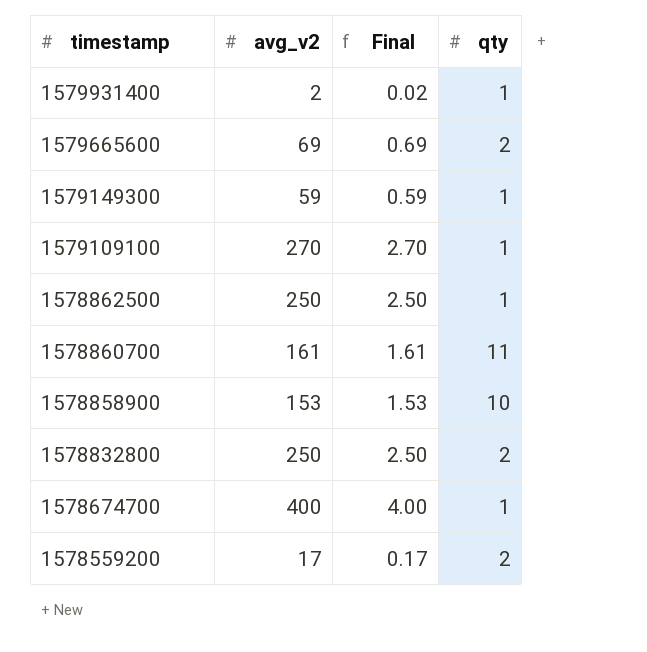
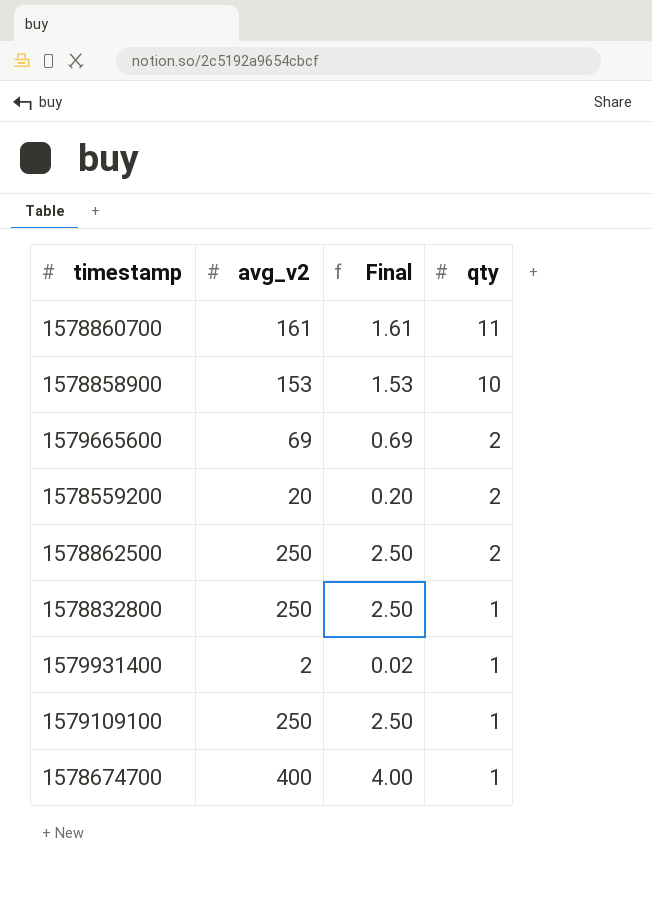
row order: timestamp descending -> qty descending
row 1579149300: 59 | 0.59 | 1 -> none
1578559200 | avg_v2: 17 -> 20
1578559200 | Final: 0.17 -> 0.20
1578862500 | qty: 1 -> 2
1578832800 | qty: 2 -> 1
1579109100 | avg_v2: 270 -> 250
1579109100 | Final: 2.70 -> 2.50

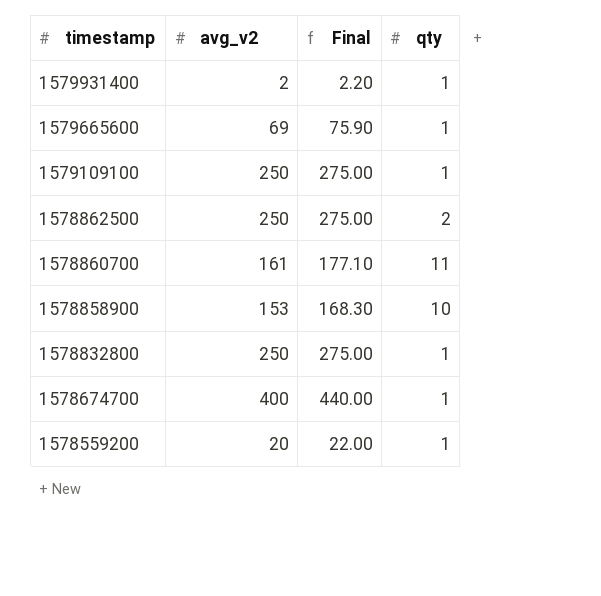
row order: qty descending -> timestamp descending
column Final | formula: [avg_v2] * 0.01 -> [avg_v2] * 1.1
1579665600 | qty: 2 -> 1
1578559200 | qty: 2 -> 1

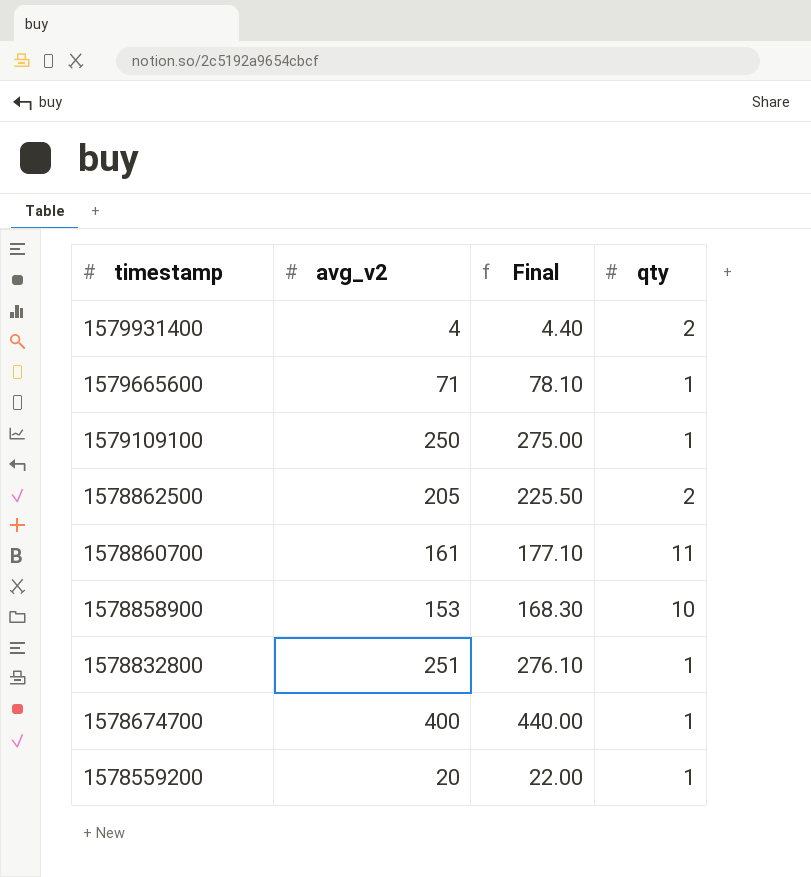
1579931400 | avg_v2: 2 -> 4
1579931400 | Final: 2.20 -> 4.40
1579931400 | qty: 1 -> 2
1579665600 | avg_v2: 69 -> 71
1579665600 | Final: 75.90 -> 78.10
1578862500 | avg_v2: 250 -> 205
1578862500 | Final: 275.00 -> 225.50
1578832800 | avg_v2: 250 -> 251
1578832800 | Final: 275.00 -> 276.10

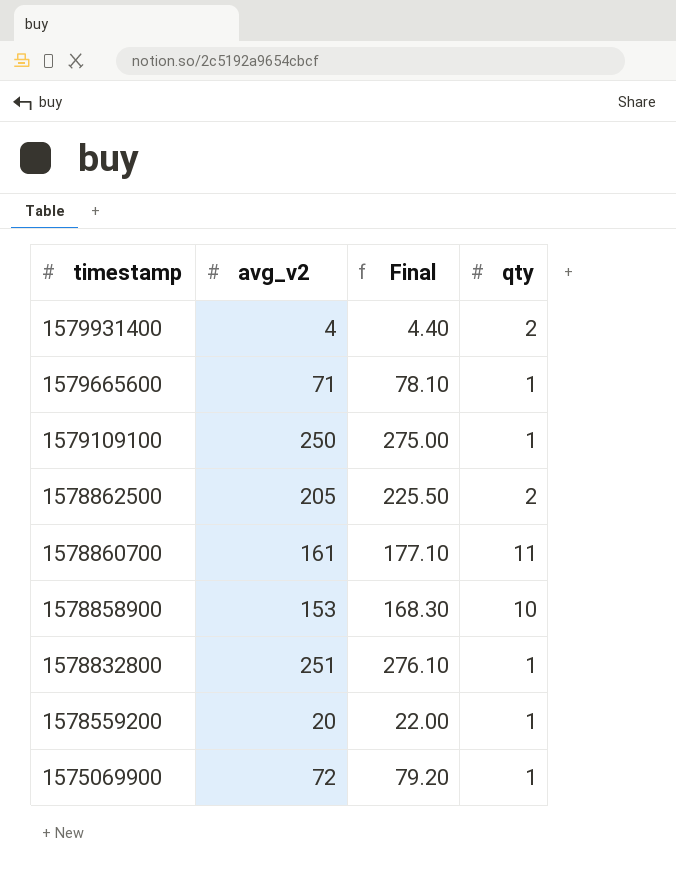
row 1578674700: 400 | 440.00 | 1 -> none
row 1575069900: none -> 72 | 79.20 | 1

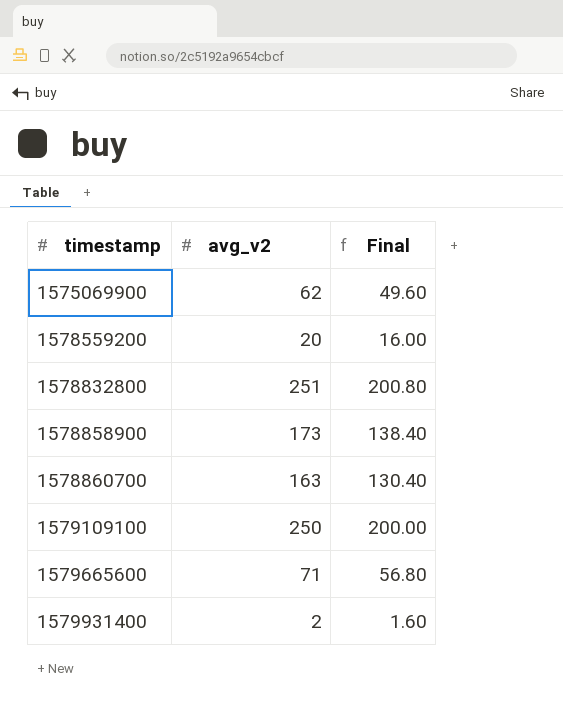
row order: timestamp descending -> timestamp ascending
column qty | position: 4 -> none
column Final | formula: [avg_v2] * 1.1 -> [avg_v2] * 0.8
row 1578862500: 205 | 225.50 | 2 -> none
1575069900 | avg_v2: 72 -> 62
1578858900 | avg_v2: 153 -> 173
1578860700 | avg_v2: 161 -> 163
1579931400 | avg_v2: 4 -> 2

